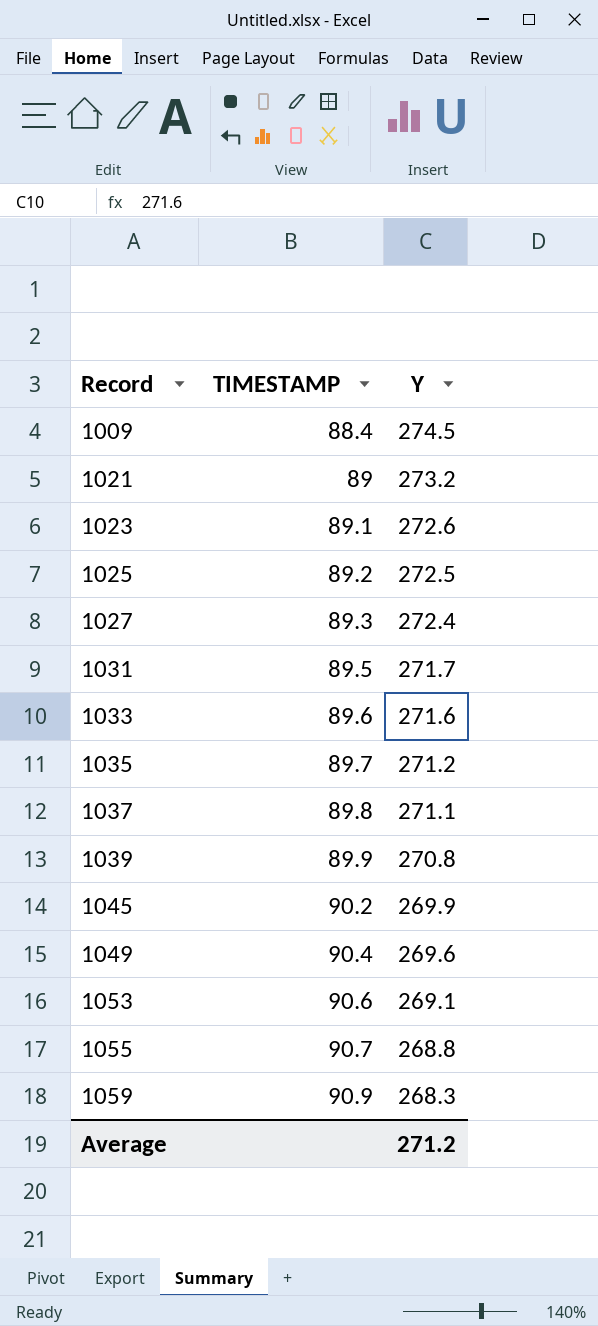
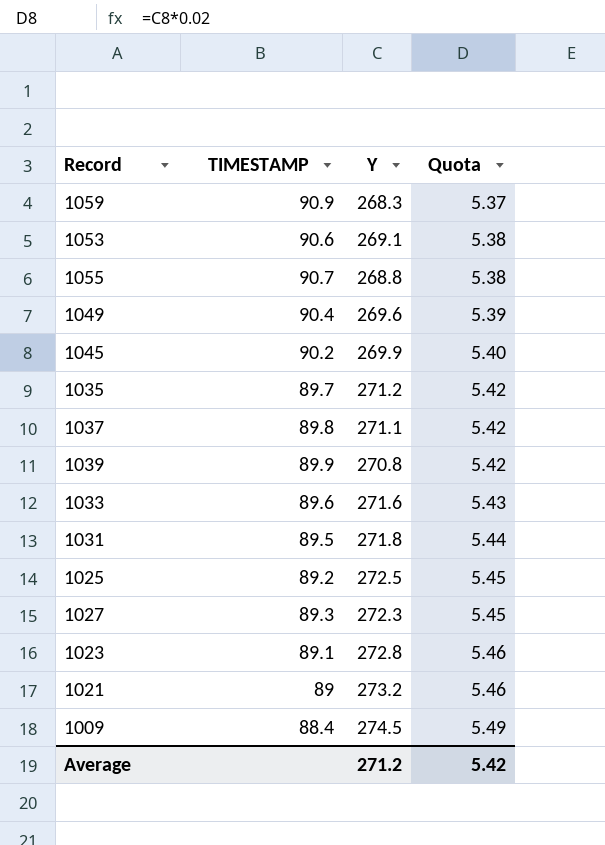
row order: Record ascending -> Quota ascending
column Quota | formula: none -> [Y] * 0.02
1031 | Y: 271.7 -> 271.8
1027 | Y: 272.4 -> 272.3
1023 | Y: 272.6 -> 272.8

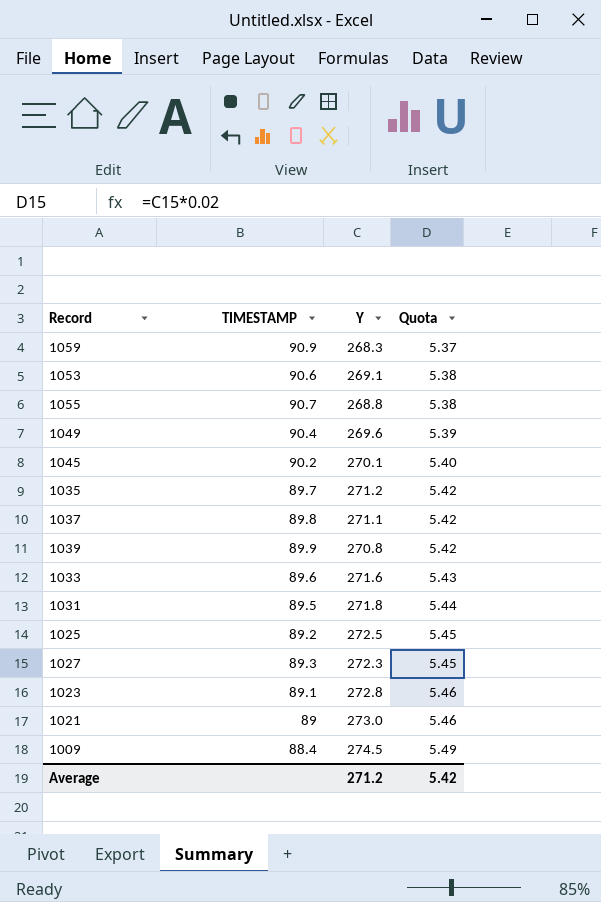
1045 | Y: 269.9 -> 270.1
1021 | Y: 273.2 -> 273.0

